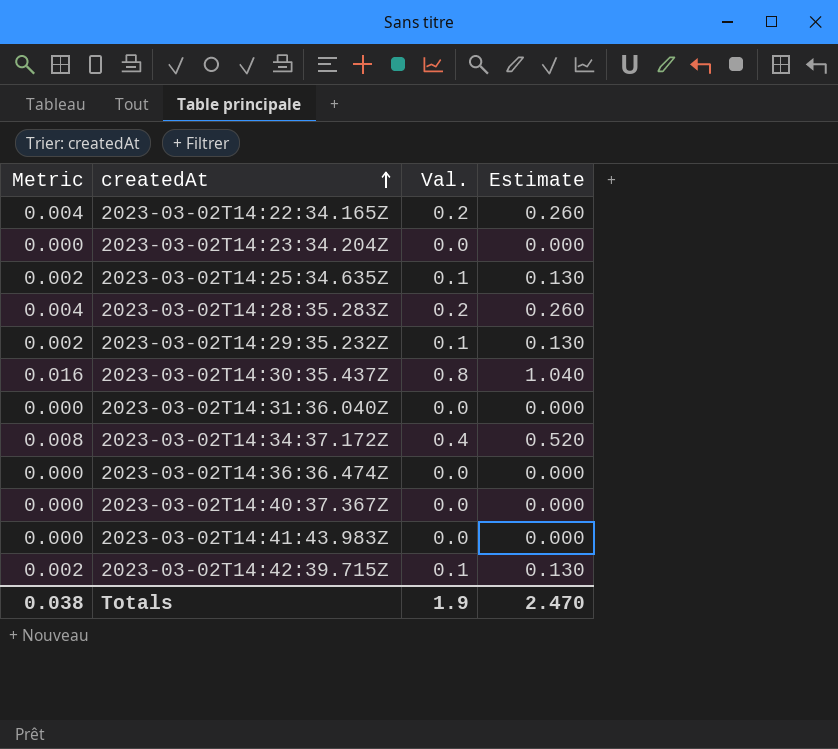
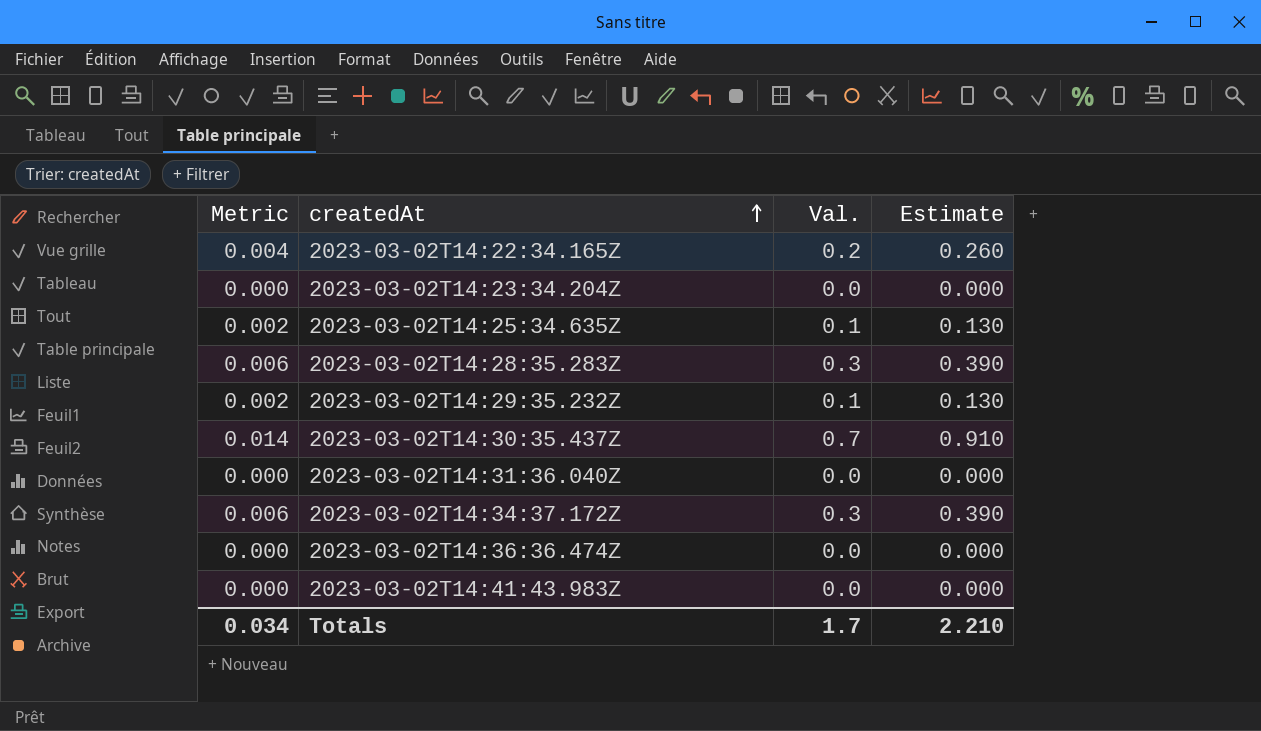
row 2023-03-02T14:40:37.367Z: 0.000 | 0.0 | 0.000 -> none
row 2023-03-02T14:42:39.715Z: 0.002 | 0.1 | 0.130 -> none
2023-03-02T14:28:35.283Z | Metric: 0.004 -> 0.006
2023-03-02T14:28:35.283Z | Val.: 0.2 -> 0.3
2023-03-02T14:28:35.283Z | Estimate: 0.260 -> 0.390
2023-03-02T14:30:35.437Z | Metric: 0.016 -> 0.014
2023-03-02T14:30:35.437Z | Val.: 0.8 -> 0.7
2023-03-02T14:30:35.437Z | Estimate: 1.040 -> 0.910
2023-03-02T14:34:37.172Z | Metric: 0.008 -> 0.006
2023-03-02T14:34:37.172Z | Val.: 0.4 -> 0.3
2023-03-02T14:34:37.172Z | Estimate: 0.520 -> 0.390
Totals | Metric: 0.038 -> 0.034
Totals | Val.: 1.9 -> 1.7
Totals | Estimate: 2.470 -> 2.210

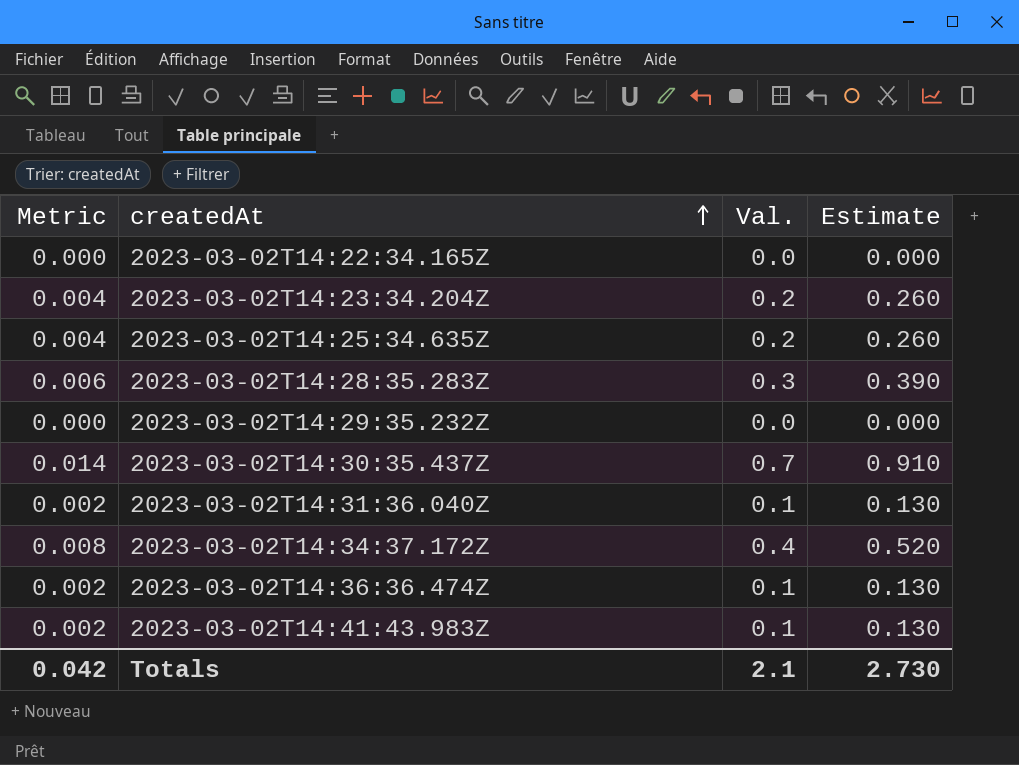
2023-03-02T14:22:34.165Z | Metric: 0.004 -> 0.000
2023-03-02T14:22:34.165Z | Val.: 0.2 -> 0.0
2023-03-02T14:22:34.165Z | Estimate: 0.260 -> 0.000
2023-03-02T14:23:34.204Z | Metric: 0.000 -> 0.004
2023-03-02T14:23:34.204Z | Val.: 0.0 -> 0.2
2023-03-02T14:23:34.204Z | Estimate: 0.000 -> 0.260
2023-03-02T14:25:34.635Z | Metric: 0.002 -> 0.004
2023-03-02T14:25:34.635Z | Val.: 0.1 -> 0.2
2023-03-02T14:25:34.635Z | Estimate: 0.130 -> 0.260
2023-03-02T14:29:35.232Z | Metric: 0.002 -> 0.000
2023-03-02T14:29:35.232Z | Val.: 0.1 -> 0.0
2023-03-02T14:29:35.232Z | Estimate: 0.130 -> 0.000
2023-03-02T14:31:36.040Z | Metric: 0.000 -> 0.002
2023-03-02T14:31:36.040Z | Val.: 0.0 -> 0.1
2023-03-02T14:31:36.040Z | Estimate: 0.000 -> 0.130
2023-03-02T14:34:37.172Z | Metric: 0.006 -> 0.008
2023-03-02T14:34:37.172Z | Val.: 0.3 -> 0.4
2023-03-02T14:34:37.172Z | Estimate: 0.390 -> 0.520
2023-03-02T14:36:36.474Z | Metric: 0.000 -> 0.002
2023-03-02T14:36:36.474Z | Val.: 0.0 -> 0.1
2023-03-02T14:36:36.474Z | Estimate: 0.000 -> 0.130
2023-03-02T14:41:43.983Z | Metric: 0.000 -> 0.002
2023-03-02T14:41:43.983Z | Val.: 0.0 -> 0.1
2023-03-02T14:41:43.983Z | Estimate: 0.000 -> 0.130
Totals | Metric: 0.034 -> 0.042
Totals | Val.: 1.7 -> 2.1
Totals | Estimate: 2.210 -> 2.730

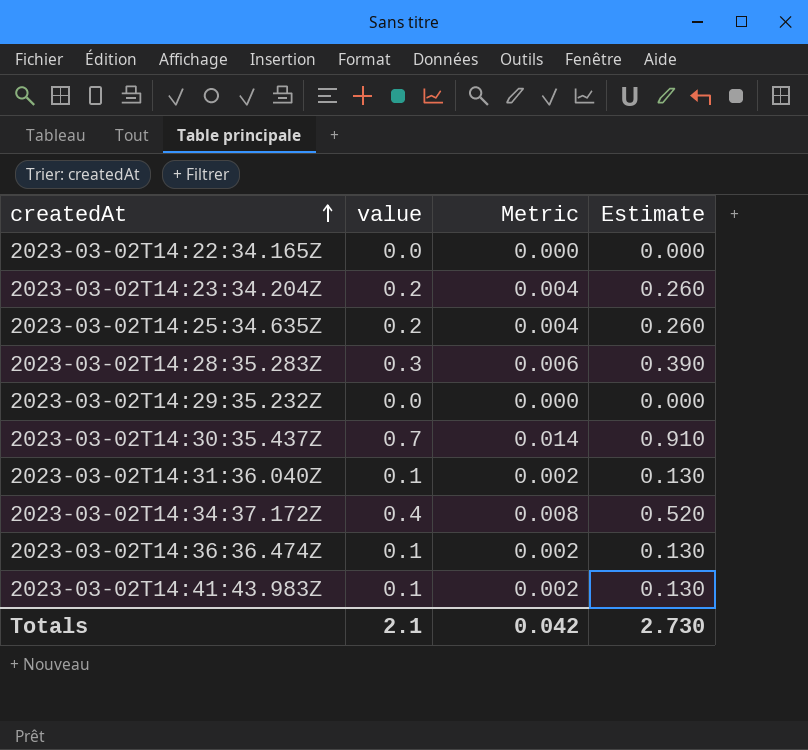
column name: Val. -> value
column Metric | position: 1 -> 3

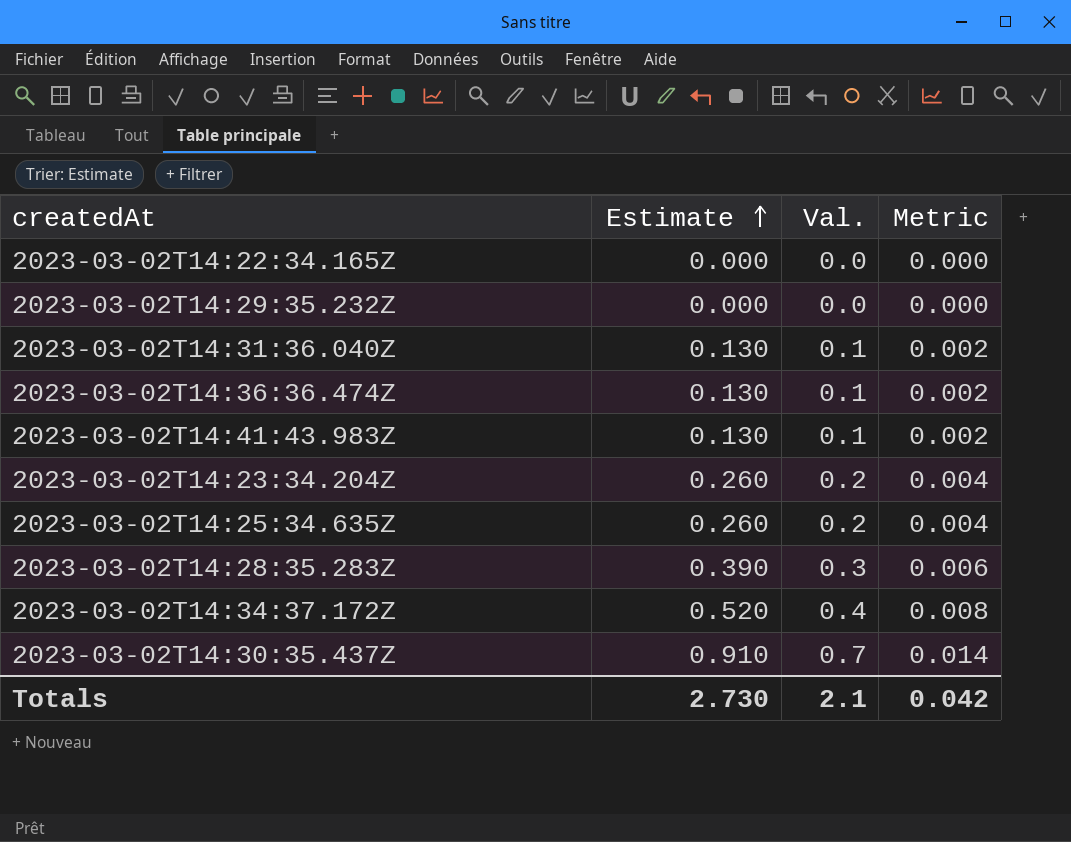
row order: createdAt ascending -> Estimate ascending
column Estimate | position: 4 -> 2
column name: value -> Val.

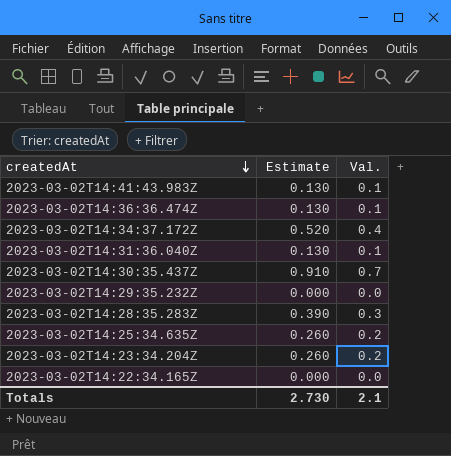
row order: Estimate ascending -> createdAt descending
column Metric | formula: [Val.] * 0.02 -> none

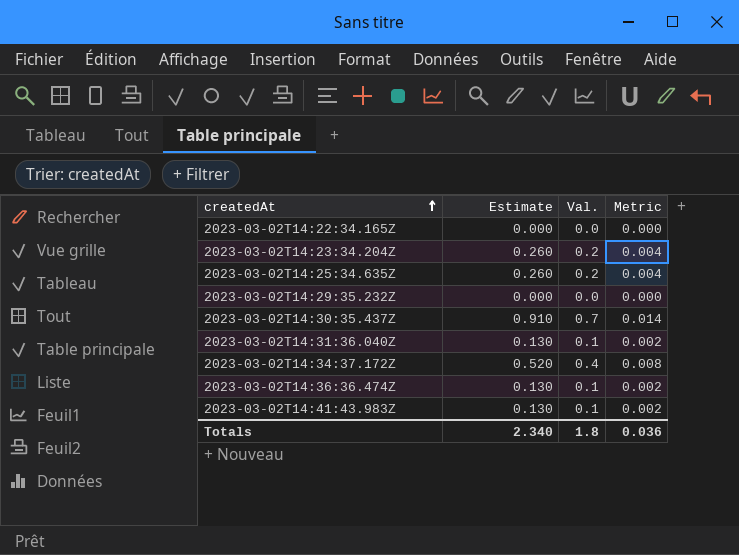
row order: createdAt descending -> createdAt ascending
column Metric | formula: none -> [Val.] * 0.02
row 2023-03-02T14:28:35.283Z: 0.390 | 0.3 -> none
Totals | Estimate: 2.730 -> 2.340
Totals | Val.: 2.1 -> 1.8

